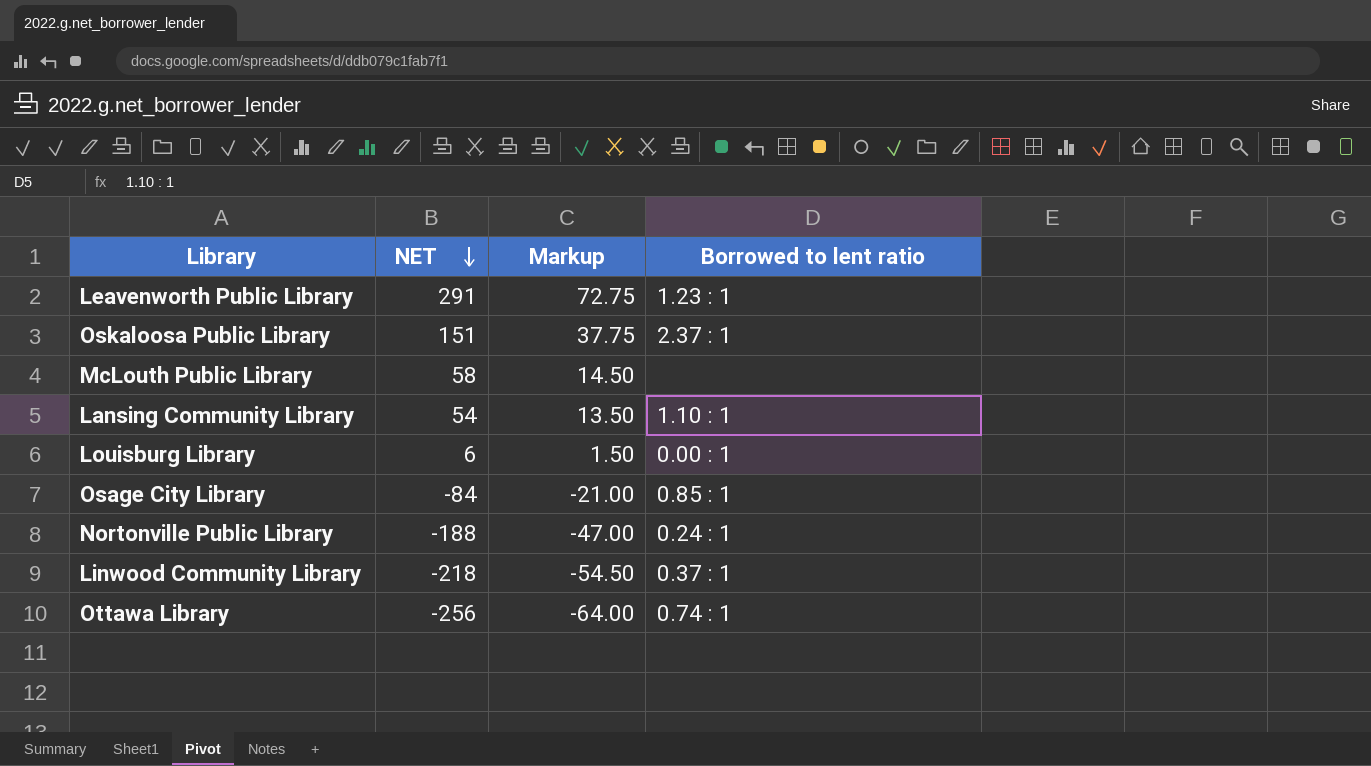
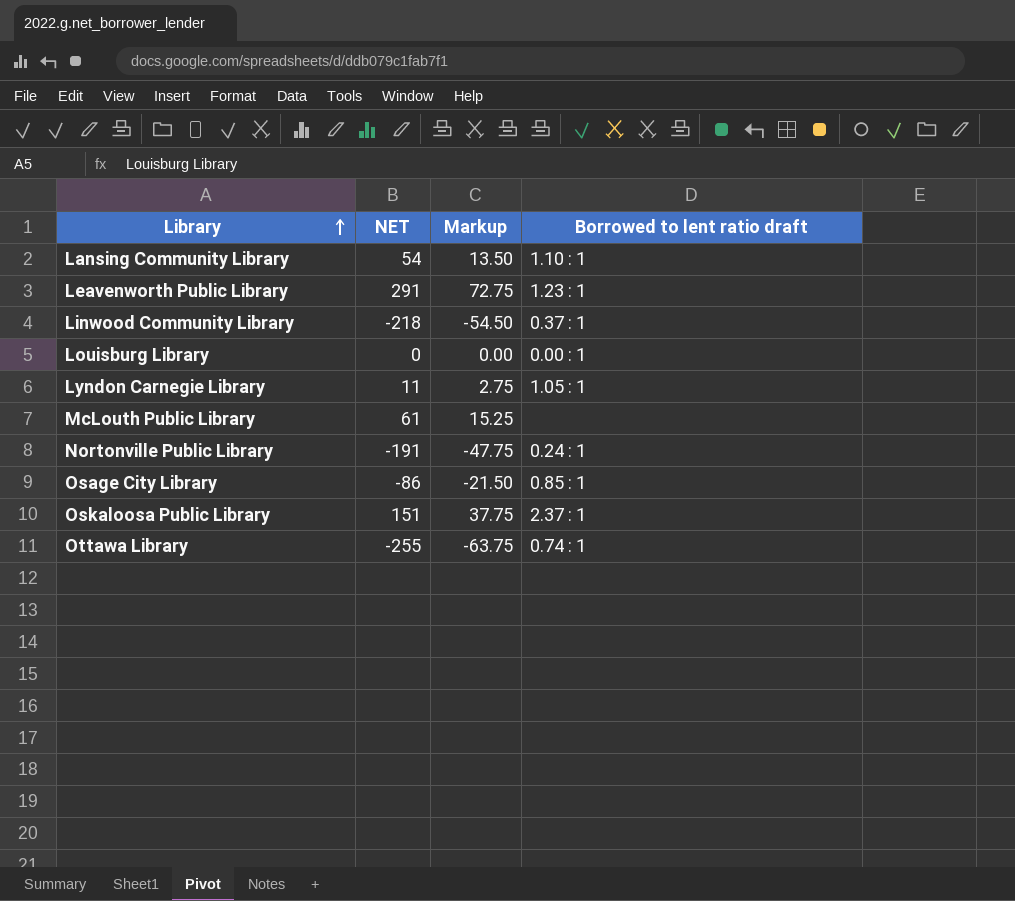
row order: NET descending -> Library ascending
column name: Borrowed to lent ratio -> Borrowed to lent ratio draft
Louisburg Library | NET: 6 -> 0
Louisburg Library | Markup: 1.50 -> 0.00
row Lyndon Carnegie Library: none -> 11 | 2.75 | 1.05 : 1
McLouth Public Library | NET: 58 -> 61
McLouth Public Library | Markup: 14.50 -> 15.25
Nortonville Public Library | NET: -188 -> -191
Nortonville Public Library | Markup: -47.00 -> -47.75
Osage City Library | NET: -84 -> -86
Osage City Library | Markup: -21.00 -> -21.50
Ottawa Library | NET: -256 -> -255
Ottawa Library | Markup: -64.00 -> -63.75

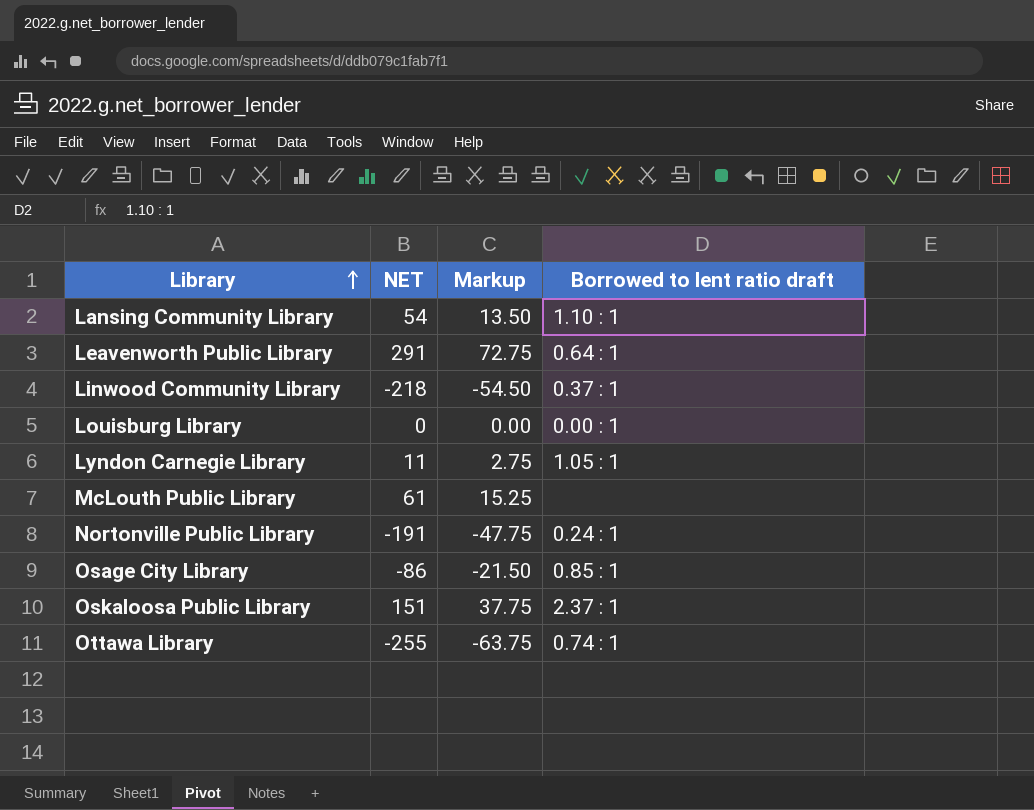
Leavenworth Public Library | Borrowed to lent ratio draft: 1.23 : 1 -> 0.64 : 1

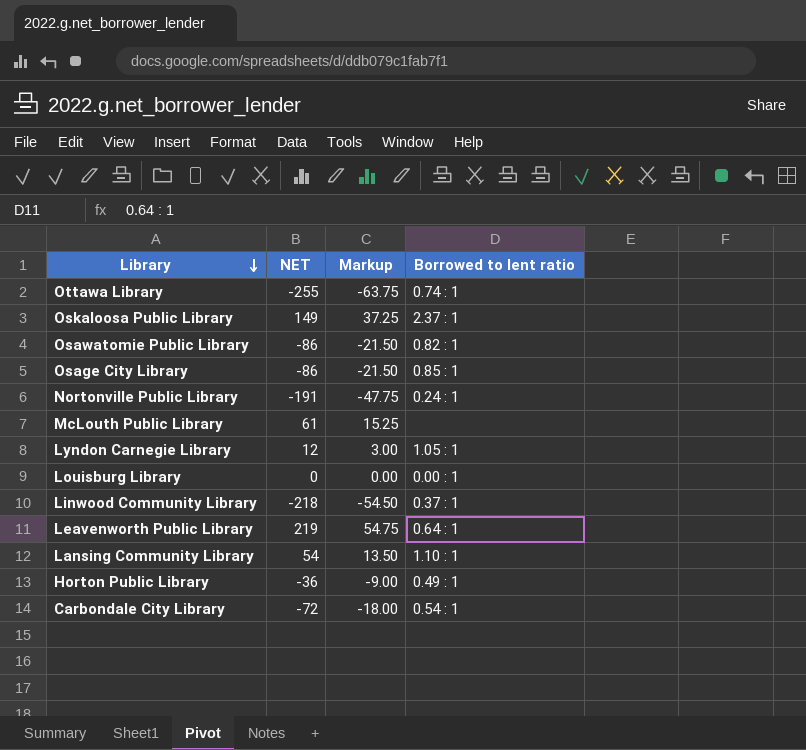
row order: Library ascending -> Library descending
column name: Borrowed to lent ratio draft -> Borrowed to lent ratio
Oskaloosa Public Library | NET: 151 -> 149
Oskaloosa Public Library | Markup: 37.75 -> 37.25
row Osawatomie Public Library: none -> -86 | -21.50 | 0.82 : 1
Lyndon Carnegie Library | NET: 11 -> 12
Lyndon Carnegie Library | Markup: 2.75 -> 3.00
Leavenworth Public Library | NET: 291 -> 219
Leavenworth Public Library | Markup: 72.75 -> 54.75
row Horton Public Library: none -> -36 | -9.00 | 0.49 : 1
row Carbondale City Library: none -> -72 | -18.00 | 0.54 : 1

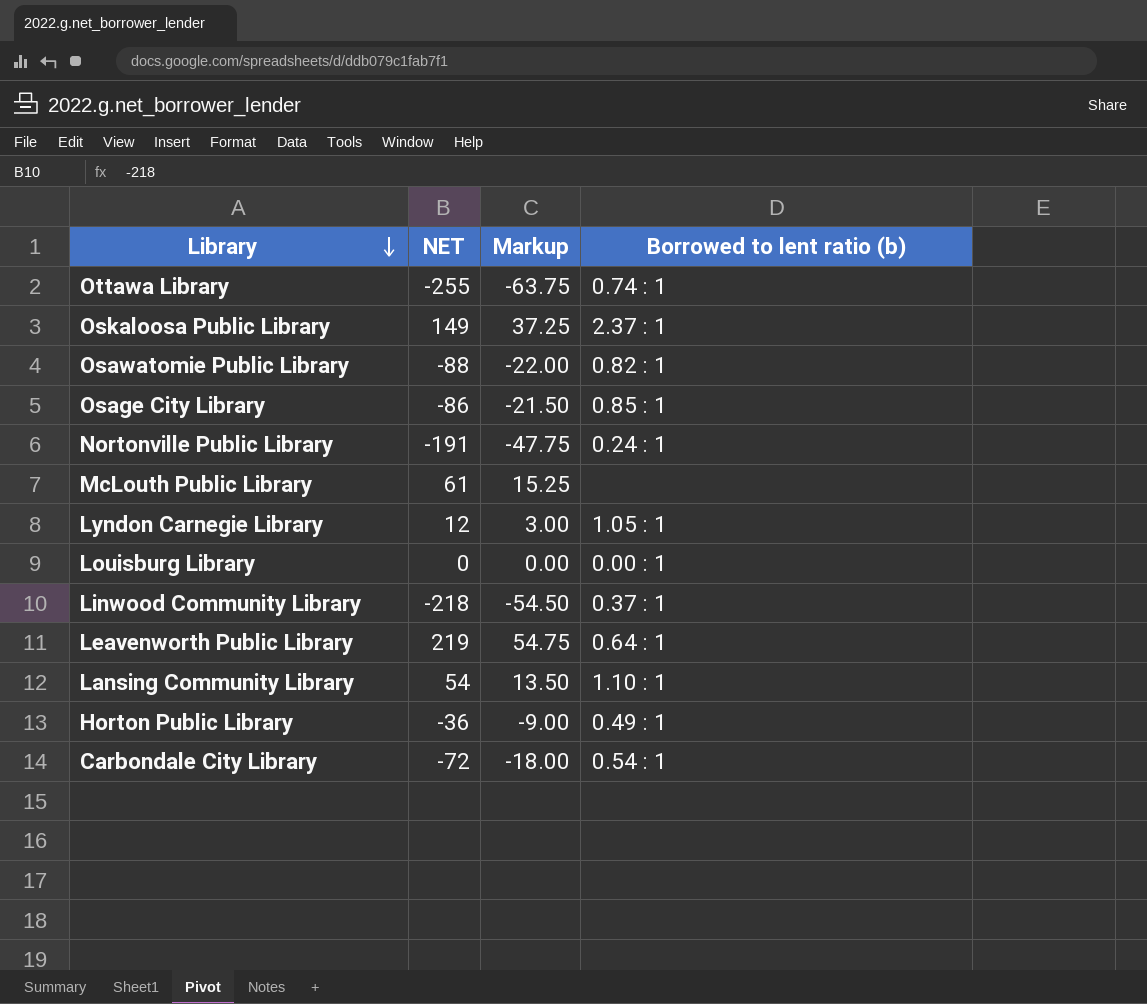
column name: Borrowed to lent ratio -> Borrowed to lent ratio (b)
Osawatomie Public Library | NET: -86 -> -88
Osawatomie Public Library | Markup: -21.50 -> -22.00

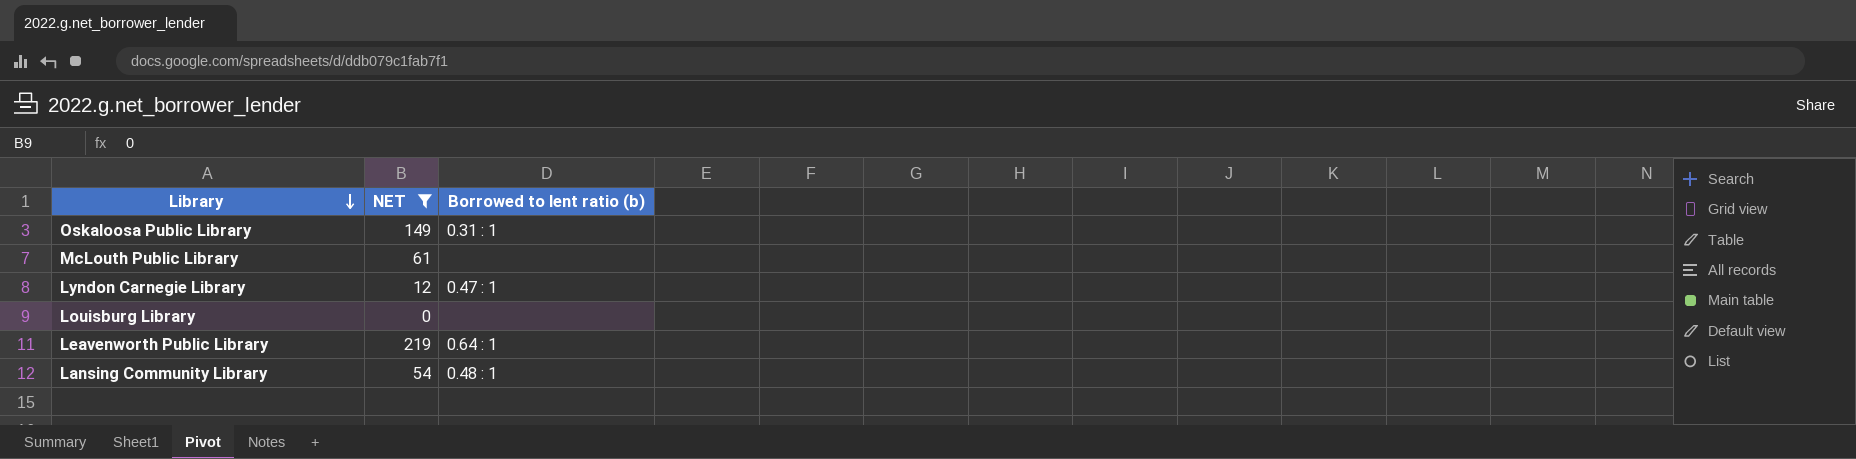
filter: none -> NET >= 0
column Markup | formula: [NET] * 0.25 -> none
Oskaloosa Public Library | Borrowed to lent ratio (b): 2.37 : 1 -> 0.31 : 1
Lyndon Carnegie Library | Borrowed to lent ratio (b): 1.05 : 1 -> 0.47 : 1
Louisburg Library | Borrowed to lent ratio (b): 0.00 : 1 -> none
Lansing Community Library | Borrowed to lent ratio (b): 1.10 : 1 -> 0.48 : 1

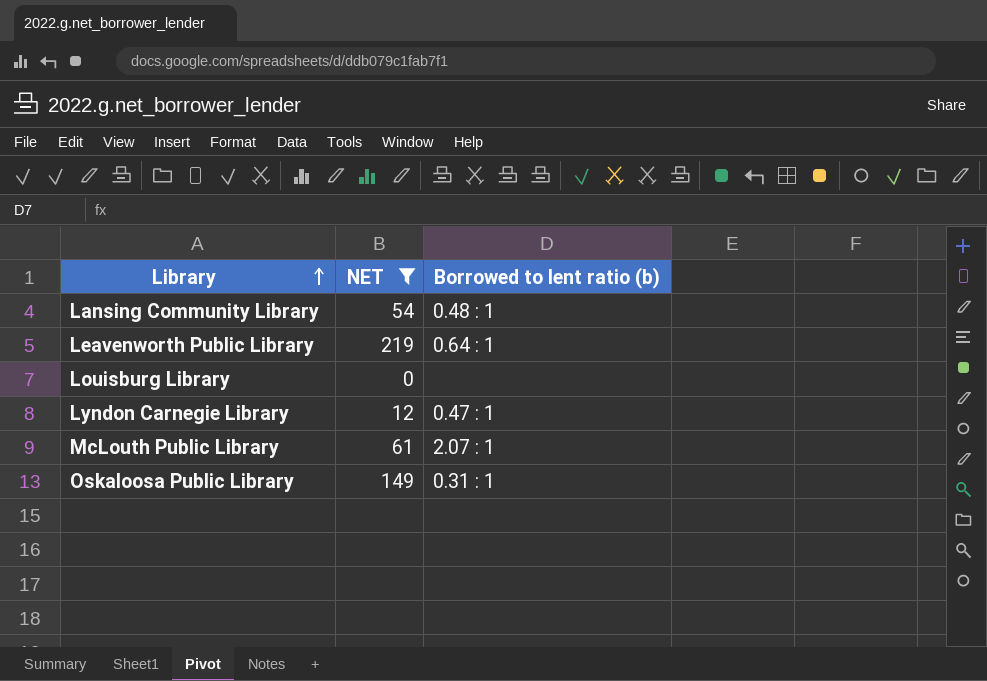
row order: Library descending -> Library ascending
McLouth Public Library | Borrowed to lent ratio (b): none -> 2.07 : 1

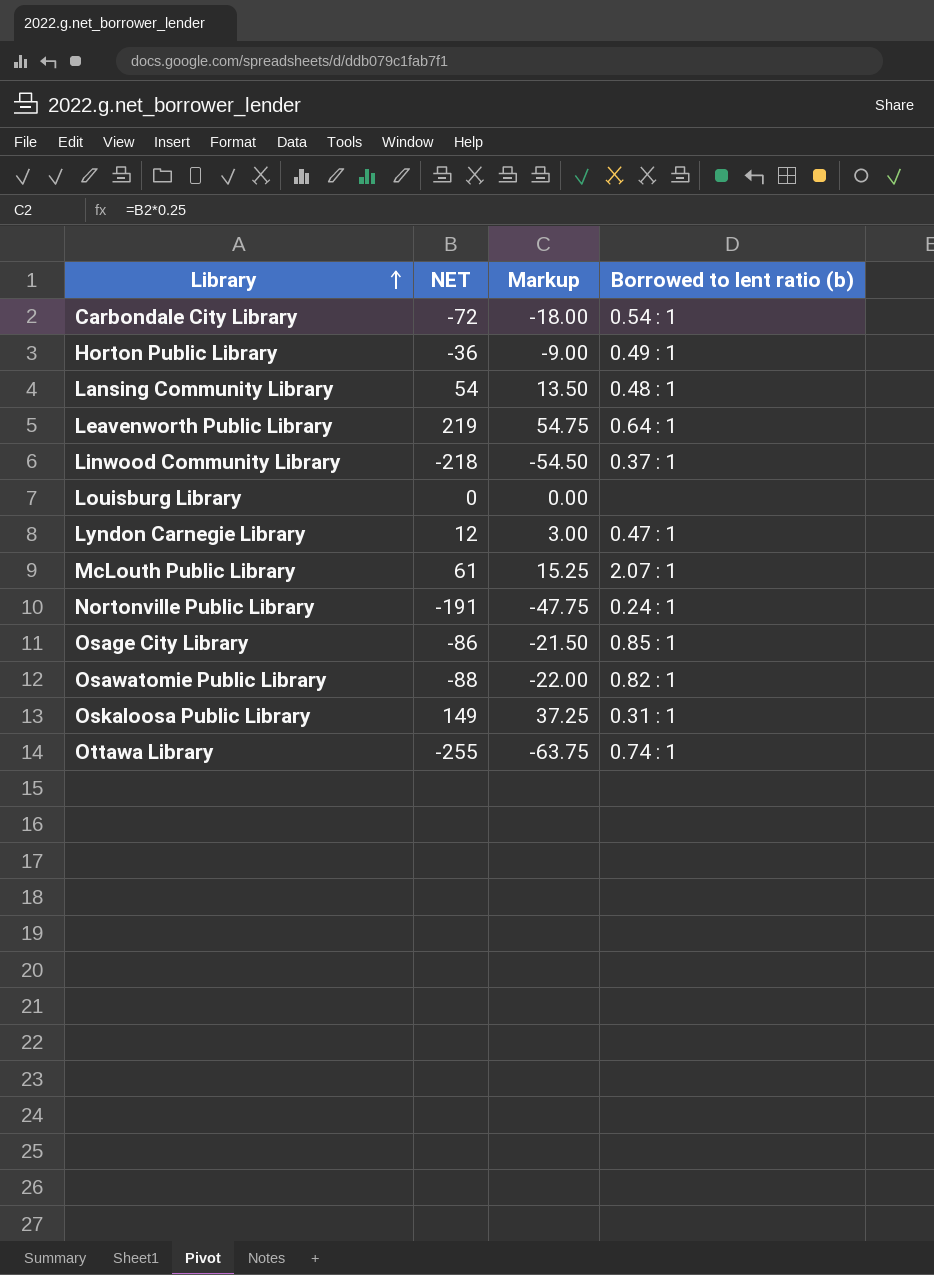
filter: NET >= 0 -> none
column Markup | formula: none -> [NET] * 0.25

